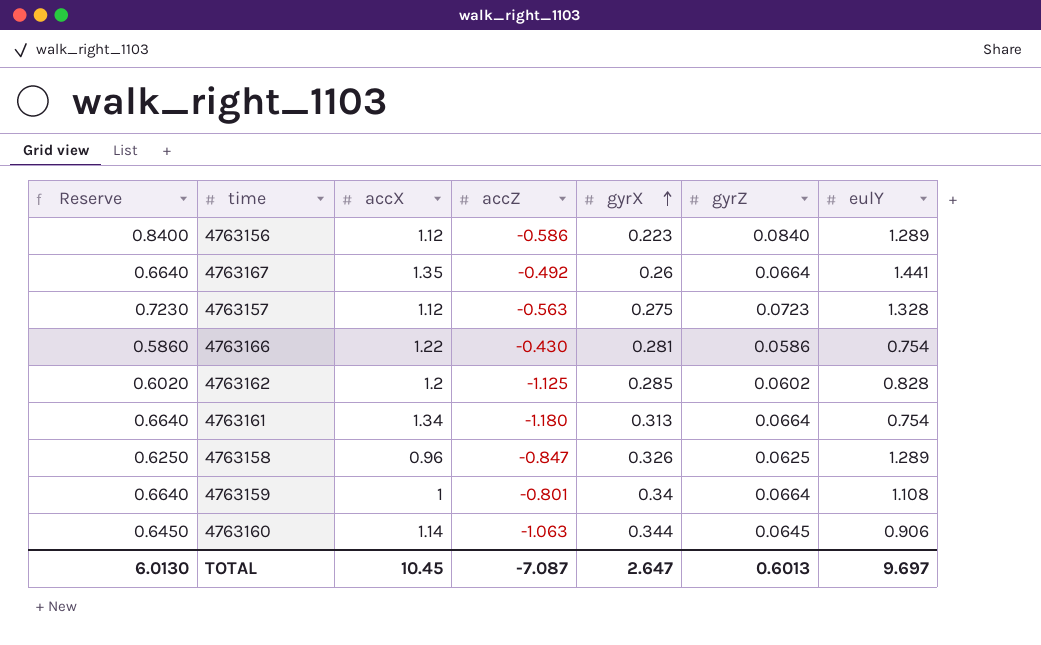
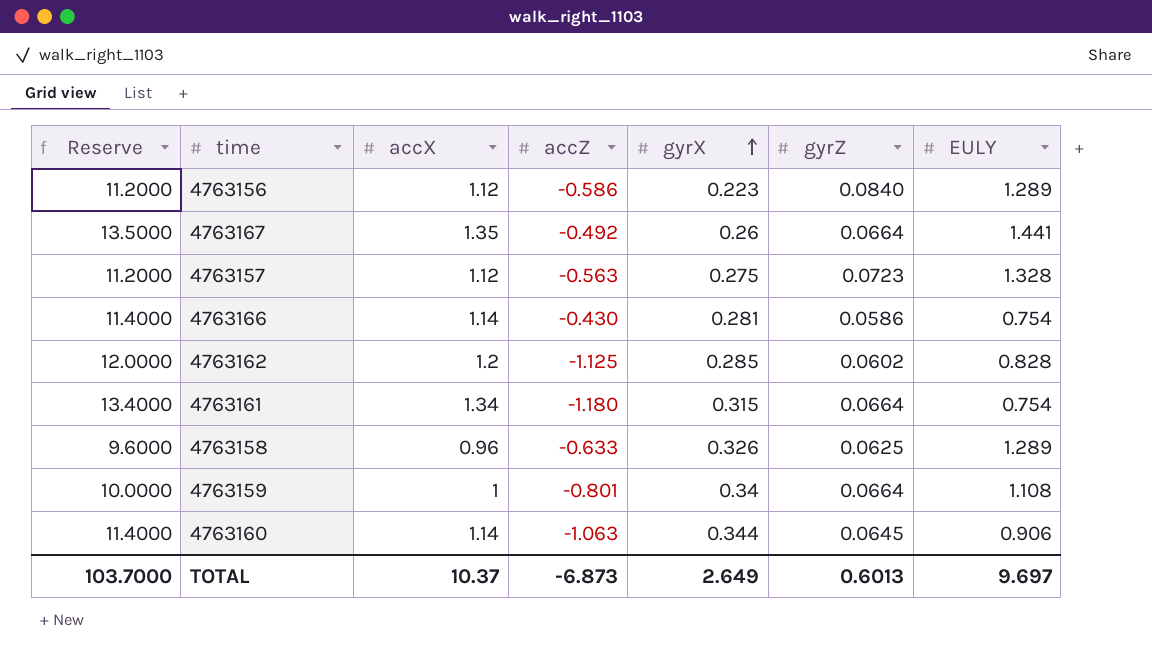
column Reserve | formula: [gyrZ] * 10 -> [accX] * 10
column name: eulY -> EULY
4763166 | accX: 1.22 -> 1.14
4763161 | gyrX: 0.313 -> 0.315
4763158 | accZ: -0.847 -> -0.633
TOTAL | Reserve: 6.0130 -> 103.7000
TOTAL | accX: 10.45 -> 10.37
TOTAL | accZ: -7.087 -> -6.873
TOTAL | gyrX: 2.647 -> 2.649

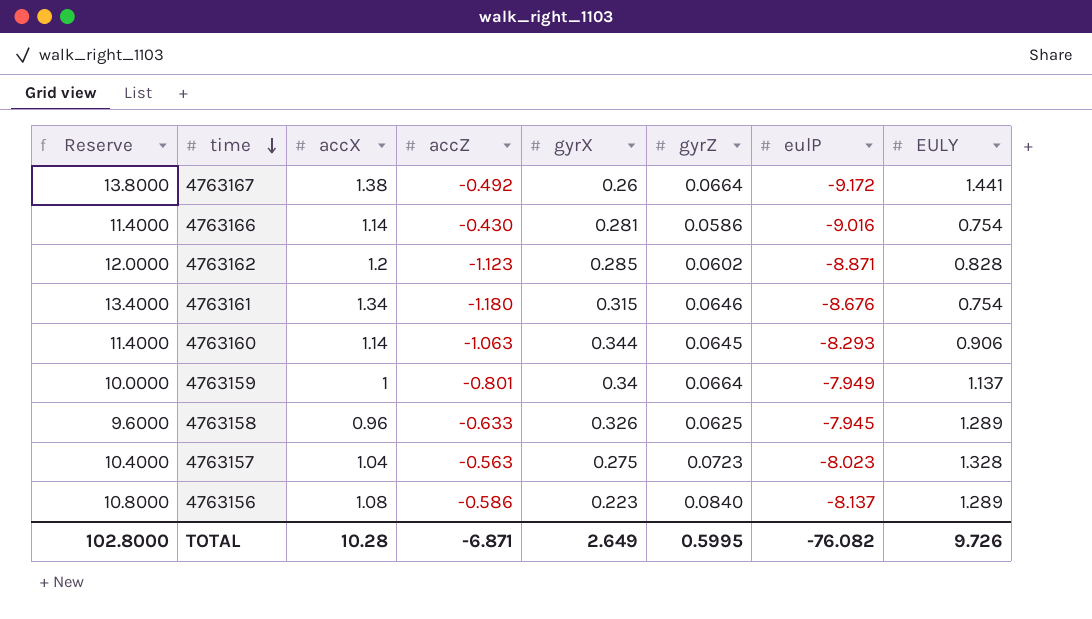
row order: gyrX ascending -> time descending
column eulP | position: none -> 7
4763167 | Reserve: 13.5000 -> 13.8000
4763167 | accX: 1.35 -> 1.38
4763162 | accZ: -1.125 -> -1.123
4763161 | gyrZ: 0.0664 -> 0.0646
4763159 | EULY: 1.108 -> 1.137
4763157 | Reserve: 11.2000 -> 10.4000
4763157 | accX: 1.12 -> 1.04
4763156 | Reserve: 11.2000 -> 10.8000
4763156 | accX: 1.12 -> 1.08
TOTAL | Reserve: 103.7000 -> 102.8000
TOTAL | accX: 10.37 -> 10.28
TOTAL | accZ: -6.873 -> -6.871
TOTAL | gyrZ: 0.6013 -> 0.5995
TOTAL | EULY: 9.697 -> 9.726

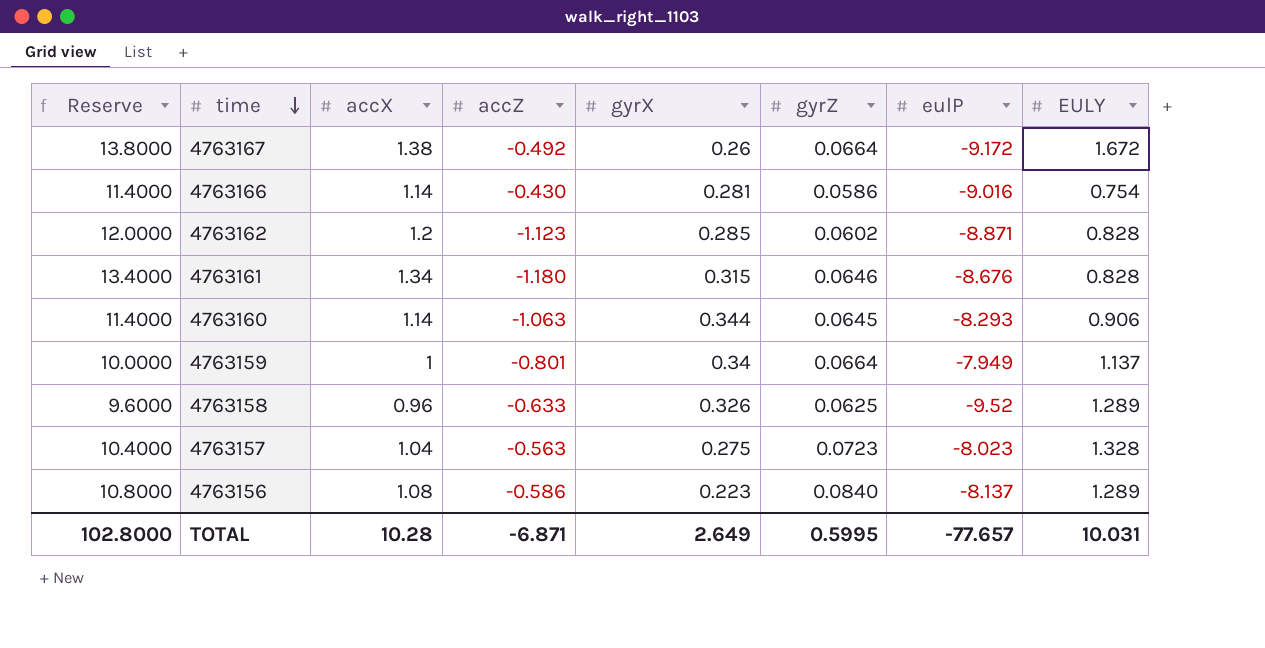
4763167 | EULY: 1.441 -> 1.672
4763161 | EULY: 0.754 -> 0.828
4763158 | eulP: -7.945 -> -9.52
TOTAL | eulP: -76.082 -> -77.657
TOTAL | EULY: 9.726 -> 10.031

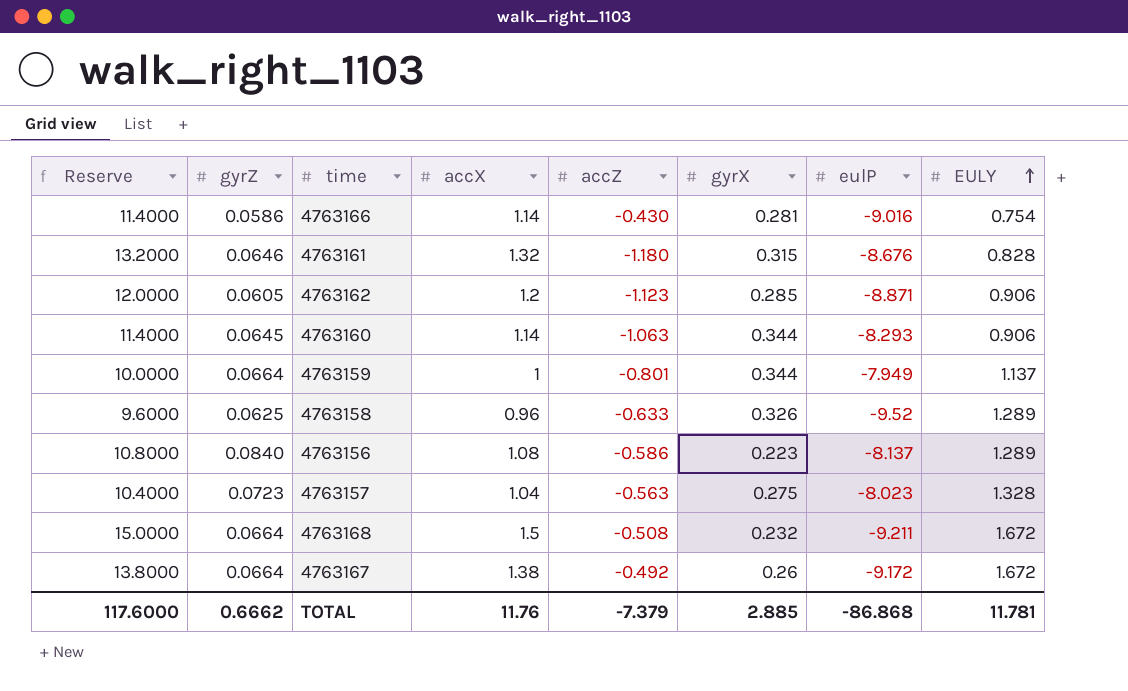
row order: time descending -> EULY ascending
column gyrZ | position: 6 -> 2
4763161 | Reserve: 13.4000 -> 13.2000
4763161 | accX: 1.34 -> 1.32
4763162 | gyrZ: 0.0602 -> 0.0605
4763162 | EULY: 0.828 -> 0.906
4763159 | gyrX: 0.34 -> 0.344
row 4763168: none -> 15.0000 | 0.0664 | 1.5 | -0.508 | 0.232 | -9.211 | 1.672
TOTAL | Reserve: 102.8000 -> 117.6000
TOTAL | gyrZ: 0.5995 -> 0.6662
TOTAL | accX: 10.28 -> 11.76
TOTAL | accZ: -6.871 -> -7.379
TOTAL | gyrX: 2.649 -> 2.885
TOTAL | eulP: -77.657 -> -86.868
TOTAL | EULY: 10.031 -> 11.781

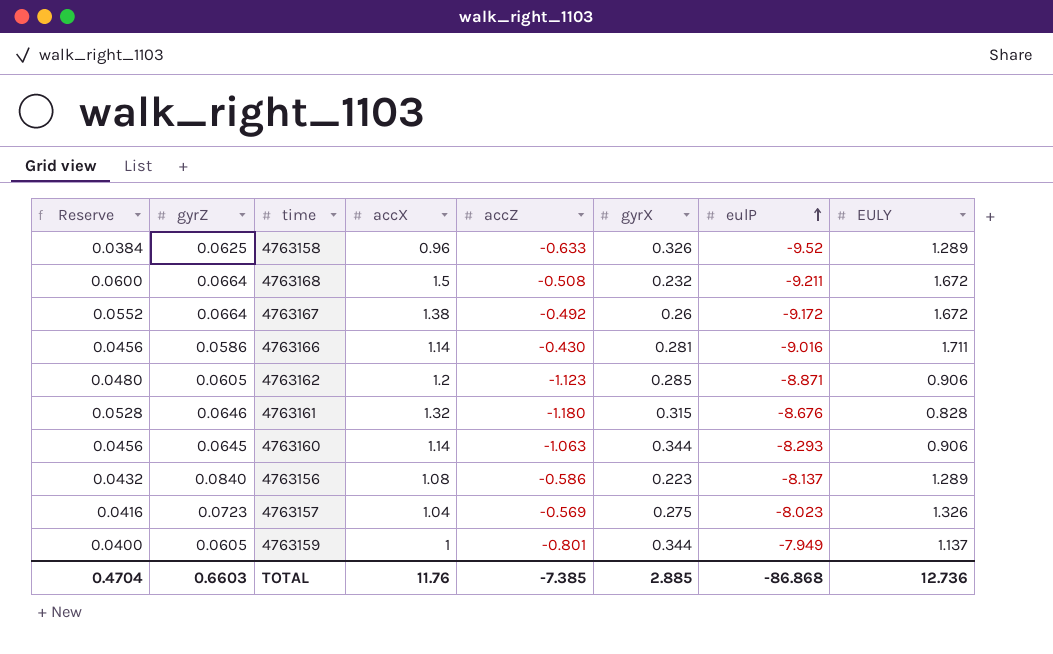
row order: EULY ascending -> eulP ascending
column Reserve | formula: [accX] * 10 -> [accX] * 0.04
4763166 | EULY: 0.754 -> 1.711
4763157 | accZ: -0.563 -> -0.569
4763157 | EULY: 1.328 -> 1.326
4763159 | gyrZ: 0.0664 -> 0.0605
TOTAL | Reserve: 117.6000 -> 0.4704
TOTAL | gyrZ: 0.6662 -> 0.6603
TOTAL | accZ: -7.379 -> -7.385
TOTAL | EULY: 11.781 -> 12.736

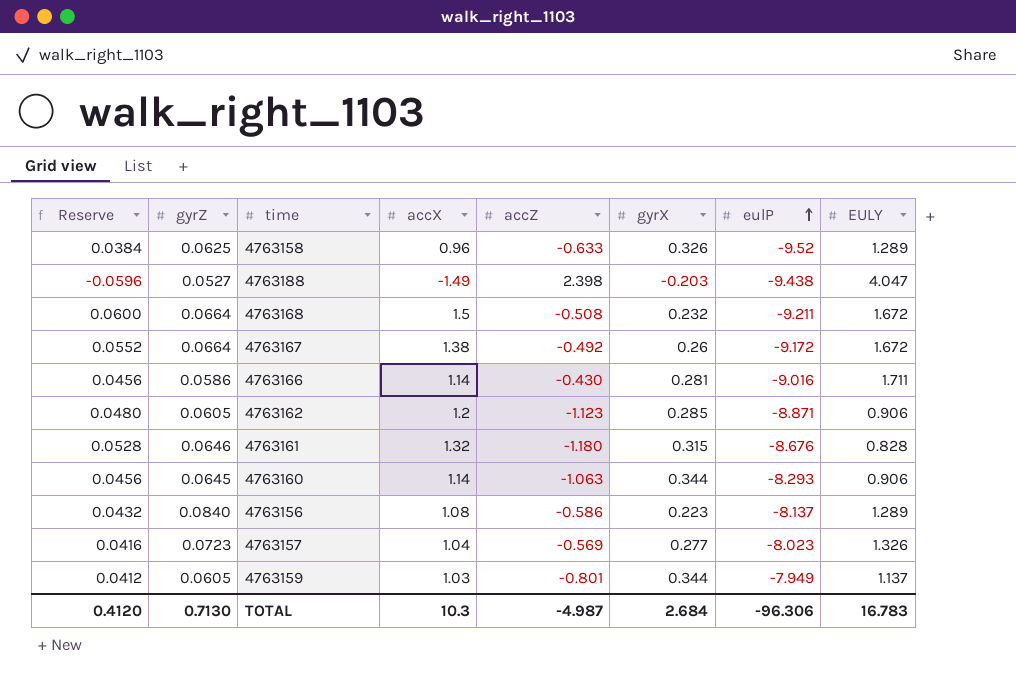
row 4763188: none -> -0.0596 | 0.0527 | -1.49 | 2.398 | -0.203 | -9.438 | 4.047
4763157 | gyrX: 0.275 -> 0.277
4763159 | Reserve: 0.0400 -> 0.0412
4763159 | accX: 1 -> 1.03
TOTAL | Reserve: 0.4704 -> 0.4120
TOTAL | gyrZ: 0.6603 -> 0.7130
TOTAL | accX: 11.76 -> 10.3
TOTAL | accZ: -7.385 -> -4.987
TOTAL | gyrX: 2.885 -> 2.684
TOTAL | eulP: -86.868 -> -96.306
TOTAL | EULY: 12.736 -> 16.783

